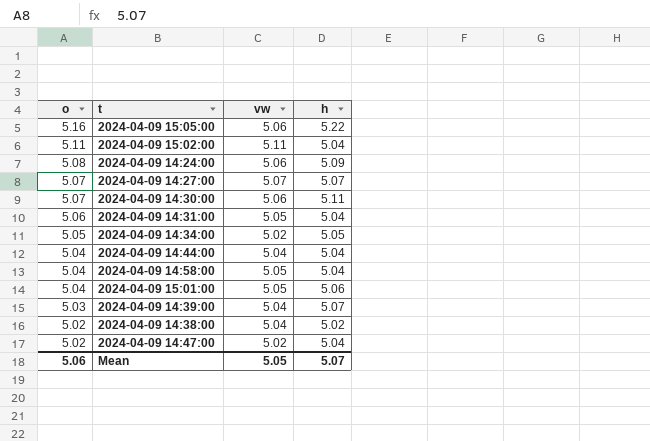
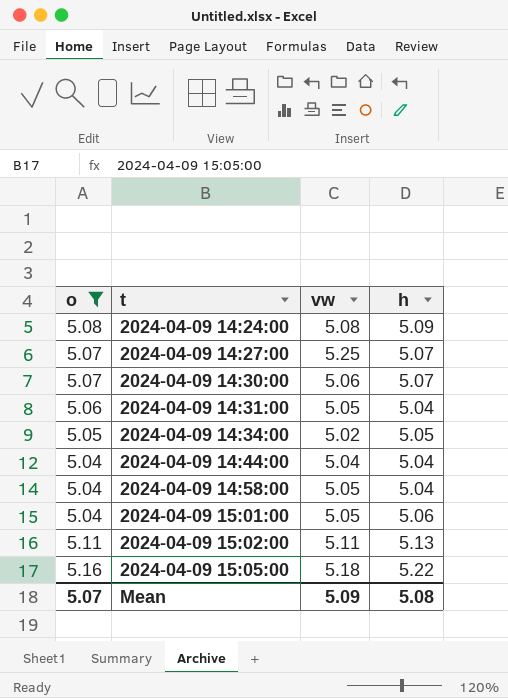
filter: none -> o >= 5.04
row order: o descending -> t ascending
2024-04-09 14:24:00 | vw: 5.06 -> 5.08
2024-04-09 14:27:00 | vw: 5.07 -> 5.25
2024-04-09 14:30:00 | h: 5.11 -> 5.07
2024-04-09 15:02:00 | h: 5.04 -> 5.13
2024-04-09 15:05:00 | vw: 5.06 -> 5.18
Mean | o: 5.06 -> 5.07
Mean | vw: 5.05 -> 5.09
Mean | h: 5.07 -> 5.08

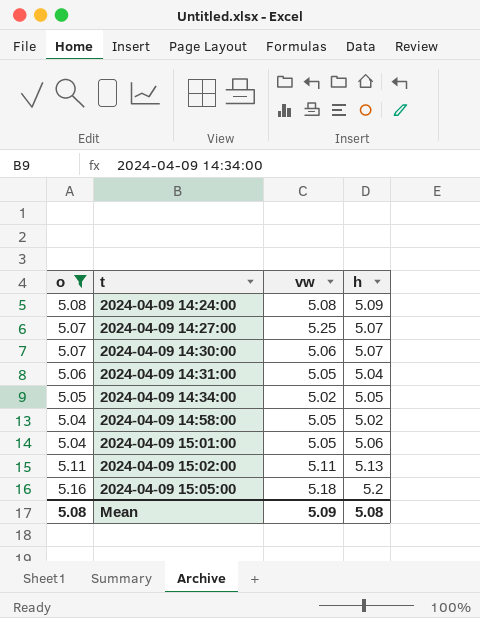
row 2024-04-09 14:44:00: 5.04 | 5.04 | 5.04 -> none
2024-04-09 14:58:00 | h: 5.04 -> 5.02
2024-04-09 15:05:00 | h: 5.22 -> 5.2
Mean | o: 5.07 -> 5.08

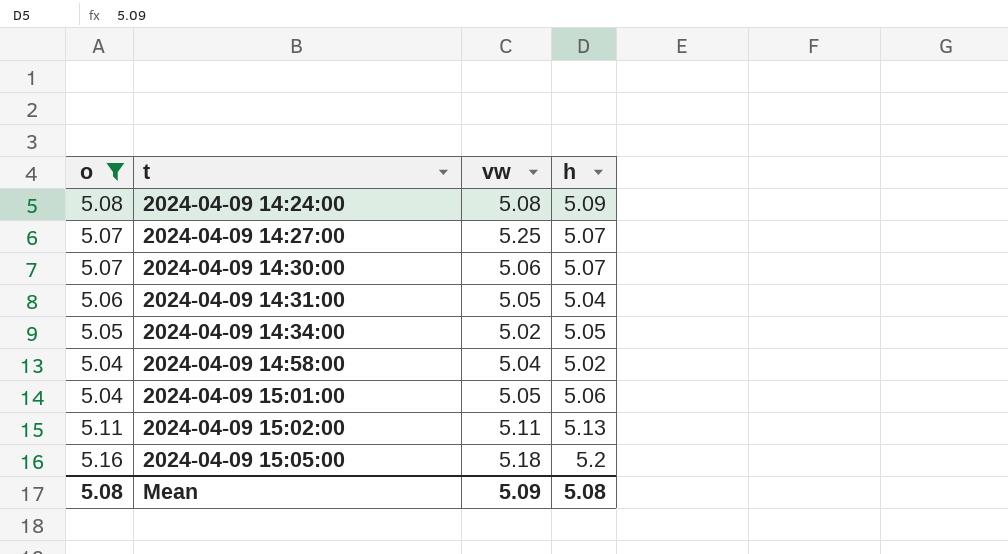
2024-04-09 14:58:00 | vw: 5.05 -> 5.04

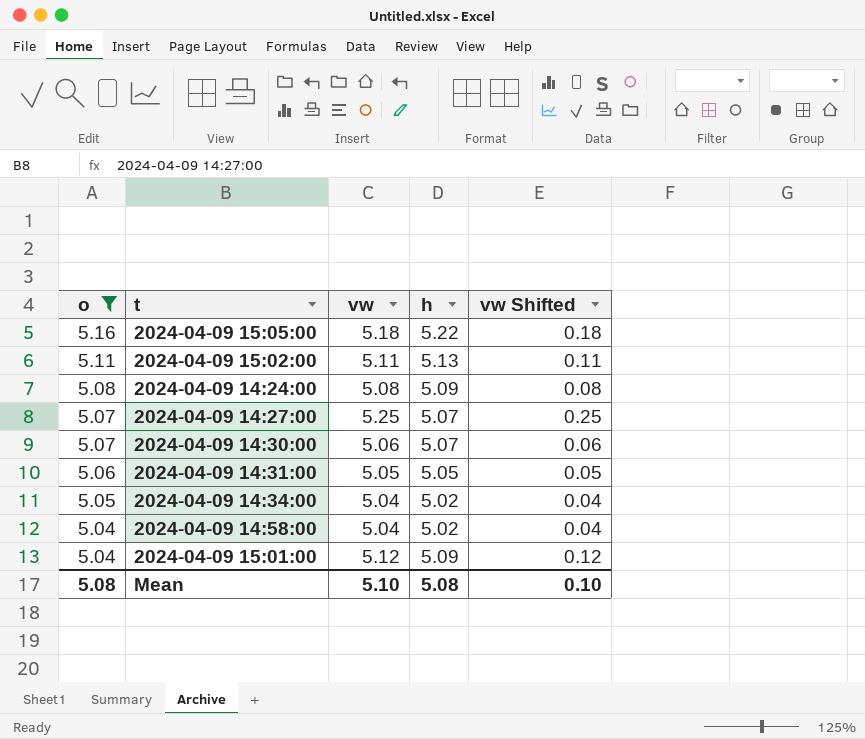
row order: t ascending -> o descending
column vw Shifted | formula: none -> [vw] - 5
2024-04-09 15:05:00 | h: 5.2 -> 5.22
2024-04-09 14:31:00 | h: 5.04 -> 5.05
2024-04-09 14:34:00 | vw: 5.02 -> 5.04
2024-04-09 14:34:00 | h: 5.05 -> 5.02
2024-04-09 15:01:00 | vw: 5.05 -> 5.12
2024-04-09 15:01:00 | h: 5.06 -> 5.09
Mean | vw: 5.09 -> 5.10

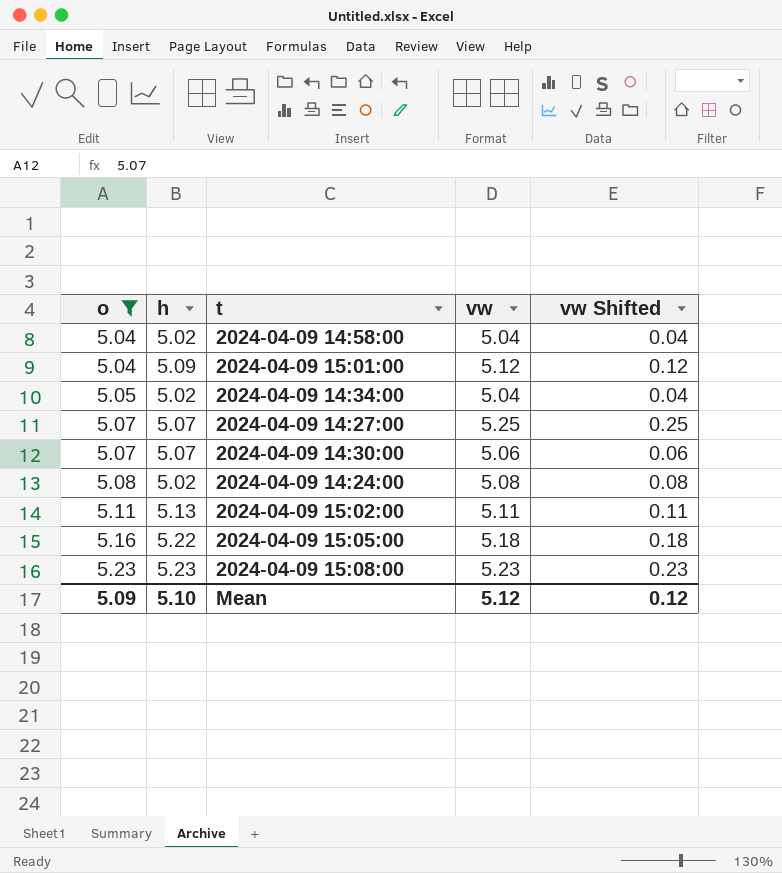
row order: o descending -> o ascending
column h | position: 4 -> 2
row 2024-04-09 14:31:00: 5.06 | 5.05 | 5.05 | 0.05 -> none
2024-04-09 14:24:00 | h: 5.09 -> 5.02
row 2024-04-09 15:08:00: none -> 5.23 | 5.23 | 5.23 | 0.23
Mean | o: 5.08 -> 5.09
Mean | h: 5.08 -> 5.10
Mean | vw: 5.10 -> 5.12
Mean | vw Shifted: 0.10 -> 0.12

